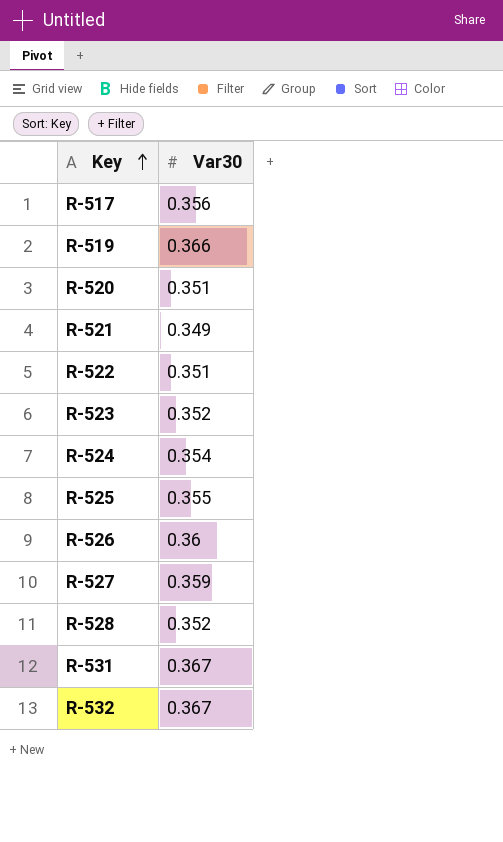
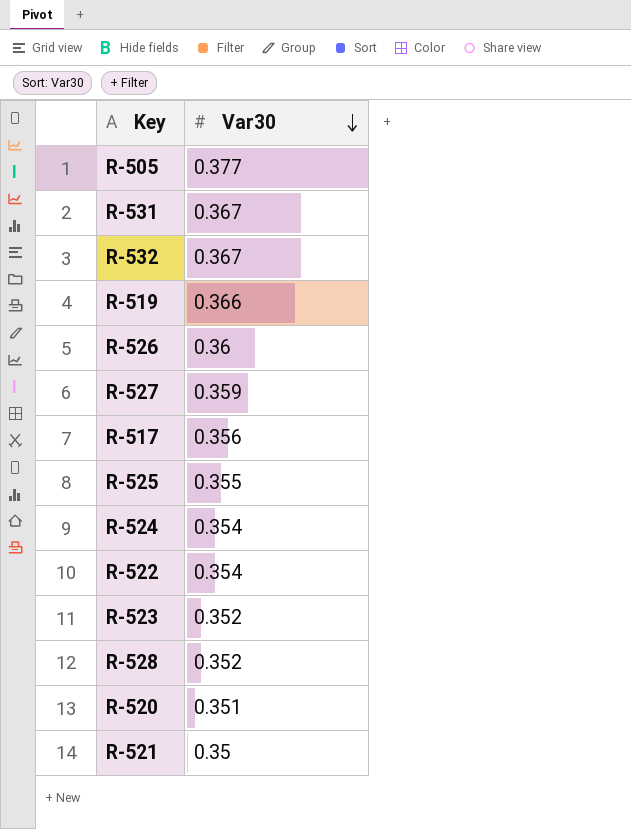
row order: Key ascending -> Var30 descending
row R-505: none -> 0.377
R-522 | Var30: 0.351 -> 0.354
R-521 | Var30: 0.349 -> 0.35

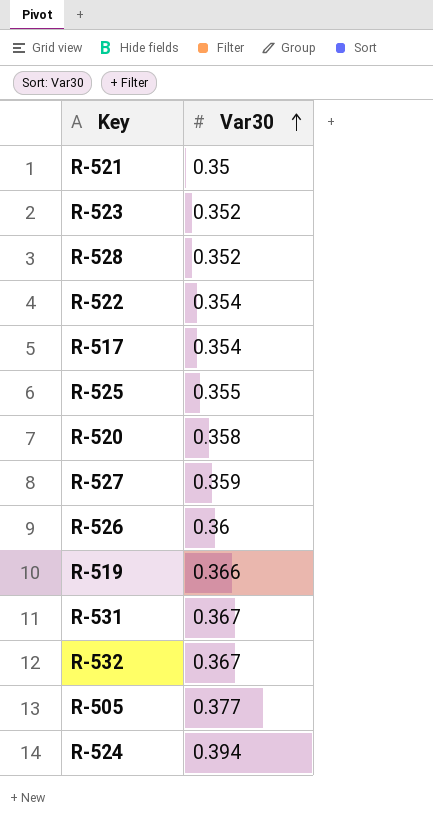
row order: Var30 descending -> Var30 ascending
R-517 | Var30: 0.356 -> 0.354
R-520 | Var30: 0.351 -> 0.358
R-524 | Var30: 0.354 -> 0.394

